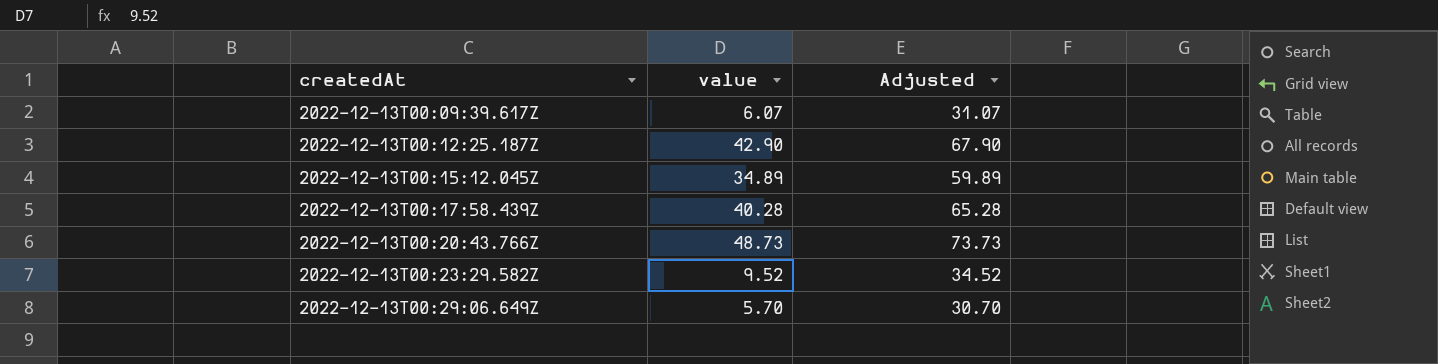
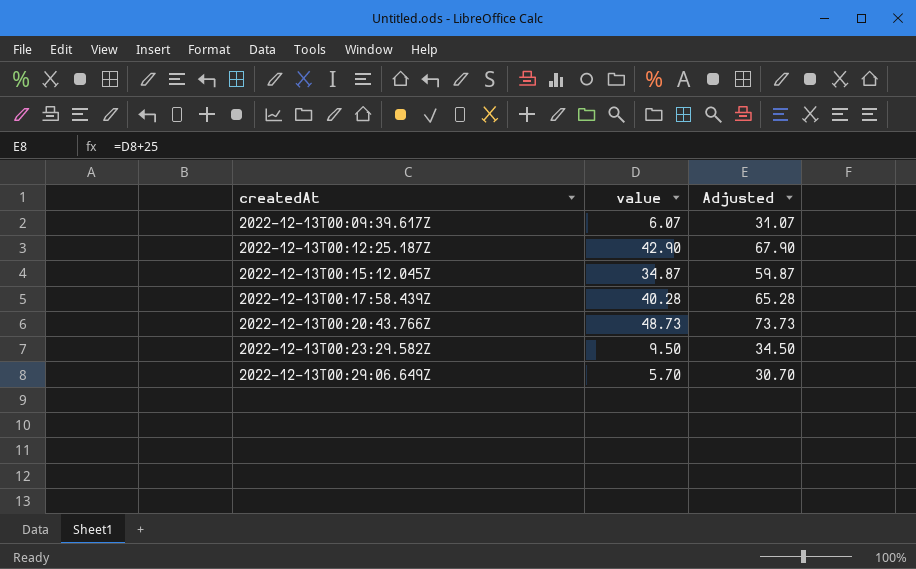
2022-12-13T00:15:12.045Z | value: 34.89 -> 34.87
2022-12-13T00:15:12.045Z | Adjusted: 59.89 -> 59.87
2022-12-13T00:23:29.582Z | value: 9.52 -> 9.50
2022-12-13T00:23:29.582Z | Adjusted: 34.52 -> 34.50

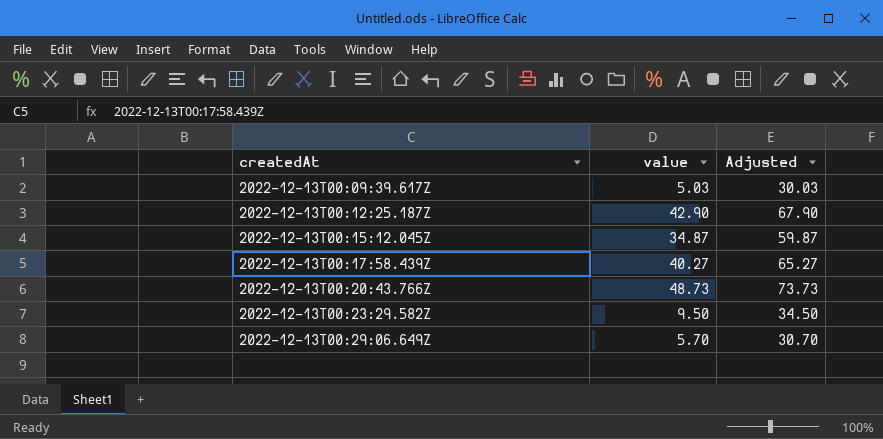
2022-12-13T00:09:39.617Z | value: 6.07 -> 5.03
2022-12-13T00:09:39.617Z | Adjusted: 31.07 -> 30.03
2022-12-13T00:17:58.439Z | value: 40.28 -> 40.27
2022-12-13T00:17:58.439Z | Adjusted: 65.28 -> 65.27

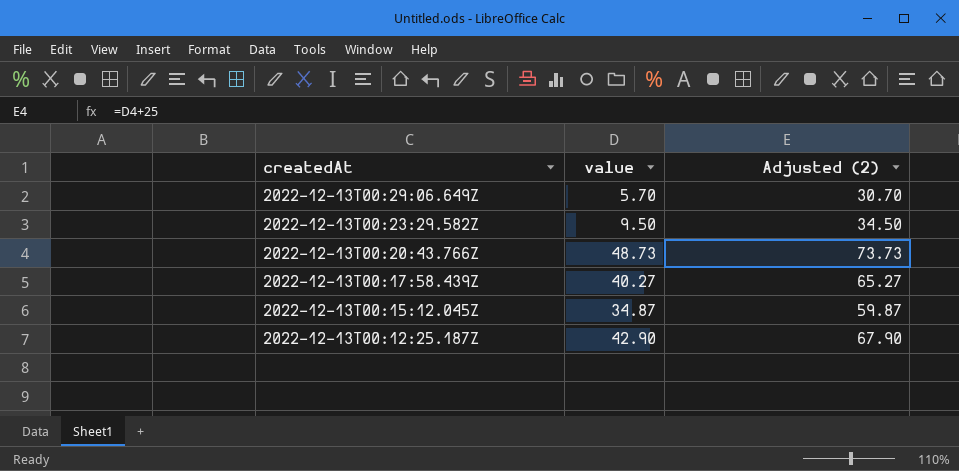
row order: createdAt ascending -> createdAt descending
column name: Adjusted -> Adjusted (2)
row 2022-12-13T00:09:39.617Z: 5.03 | 30.03 -> none

